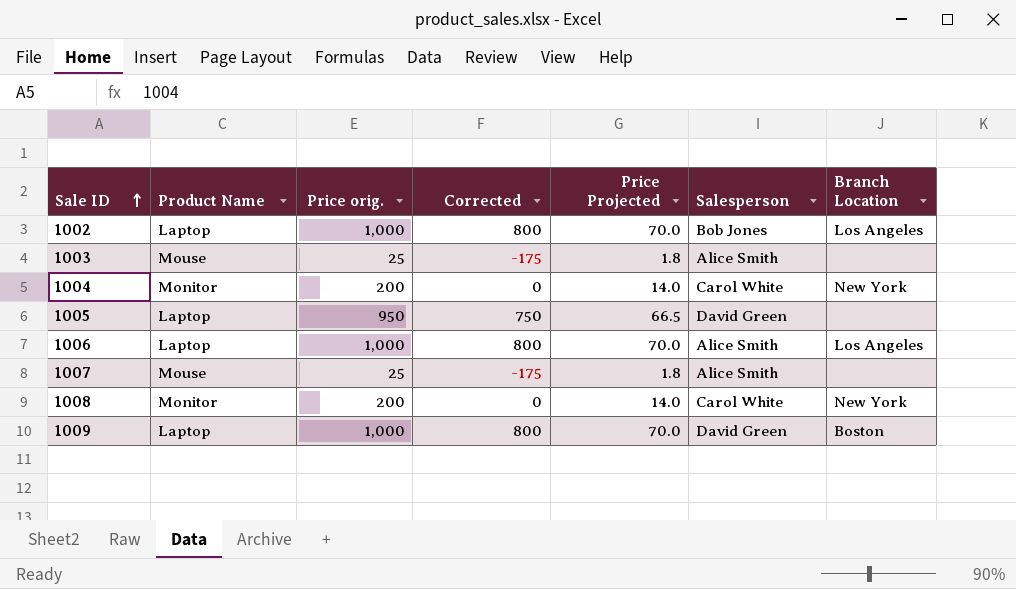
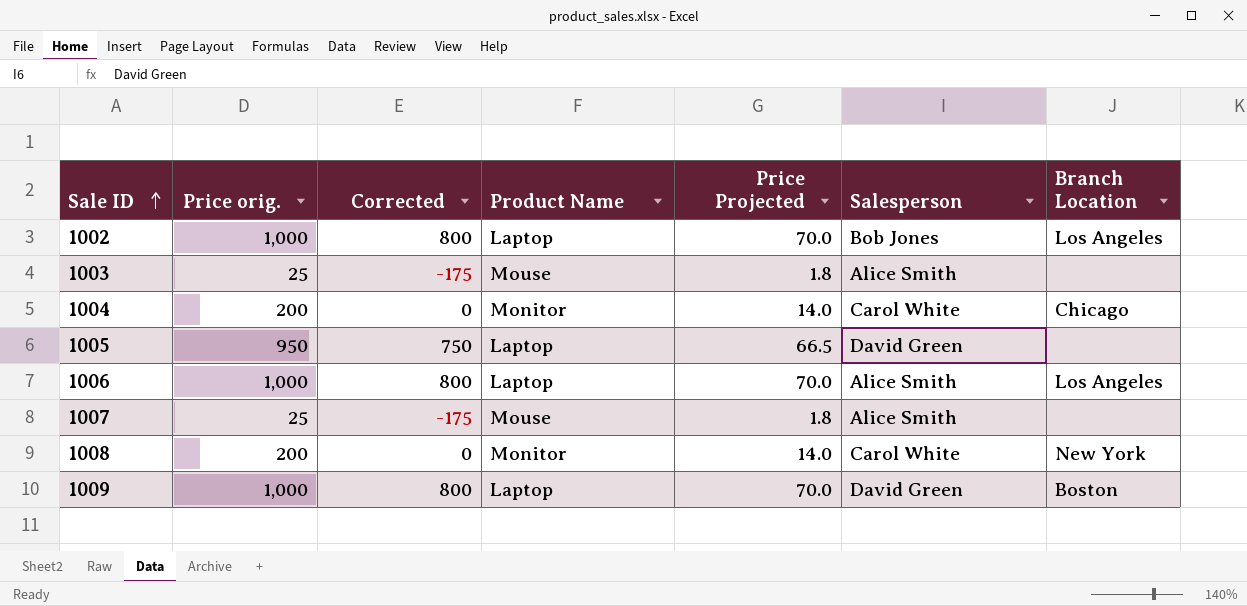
column Product Name | position: 2 -> 4
1004 | Branch Location: New York -> Chicago

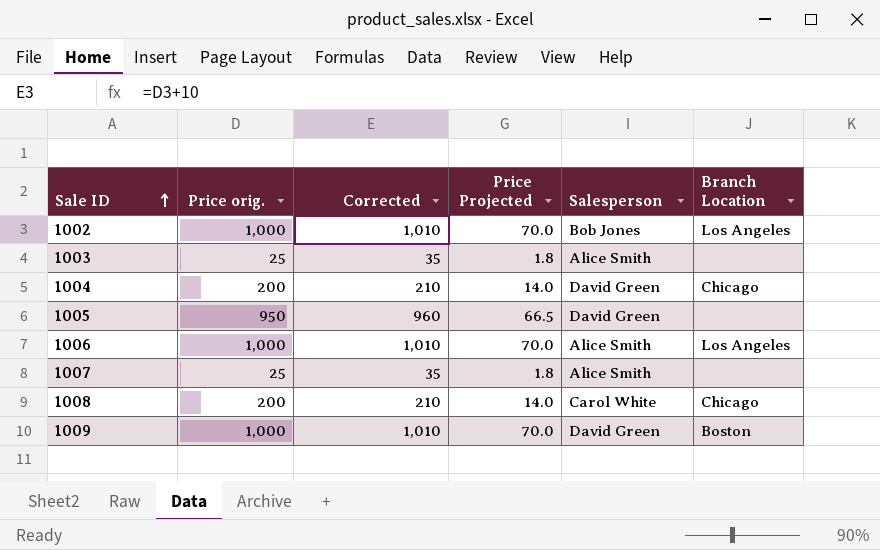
column Product Name | position: 4 -> none
column Corrected | formula: [Price orig.] - 200 -> [Price orig.] + 10
1004 | Salesperson: Carol White -> David Green
1008 | Branch Location: New York -> Chicago

